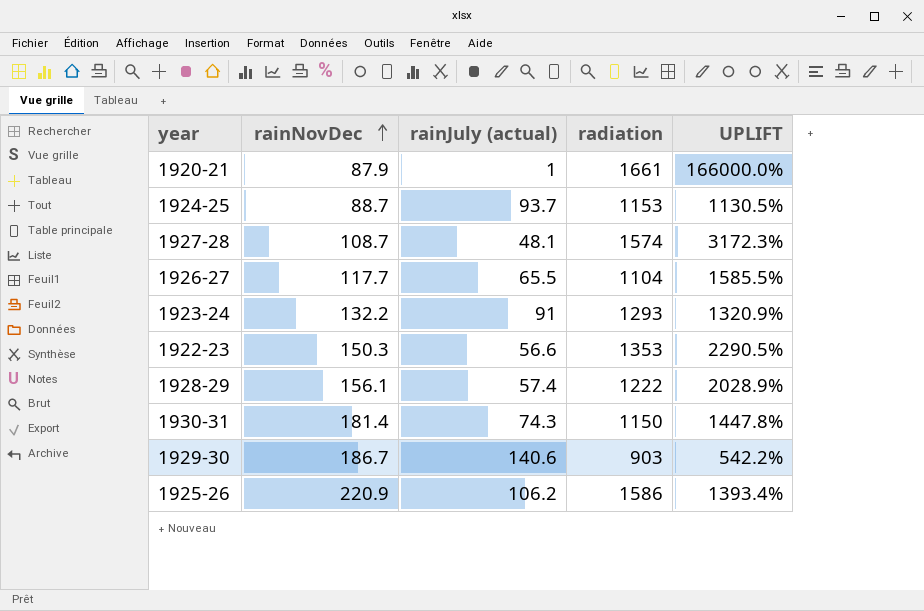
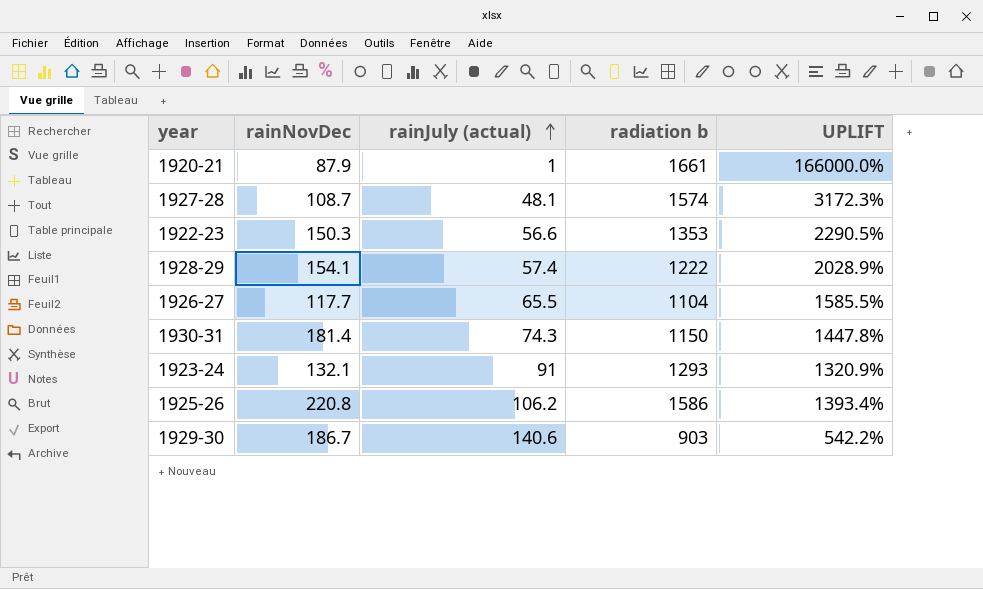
row order: rainNovDec ascending -> rainJuly (actual) ascending
column name: radiation -> radiation b
row 1924-25: 88.7 | 93.7 | 1153 | 1130.5% -> none
1928-29 | rainNovDec: 156.1 -> 154.1
1923-24 | rainNovDec: 132.2 -> 132.1
1925-26 | rainNovDec: 220.9 -> 220.8

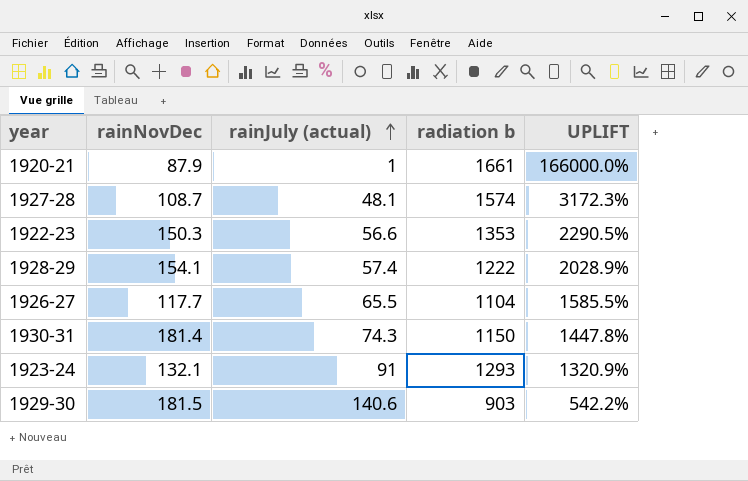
row 1925-26: 220.8 | 106.2 | 1586 | 1393.4% -> none
1929-30 | rainNovDec: 186.7 -> 181.5

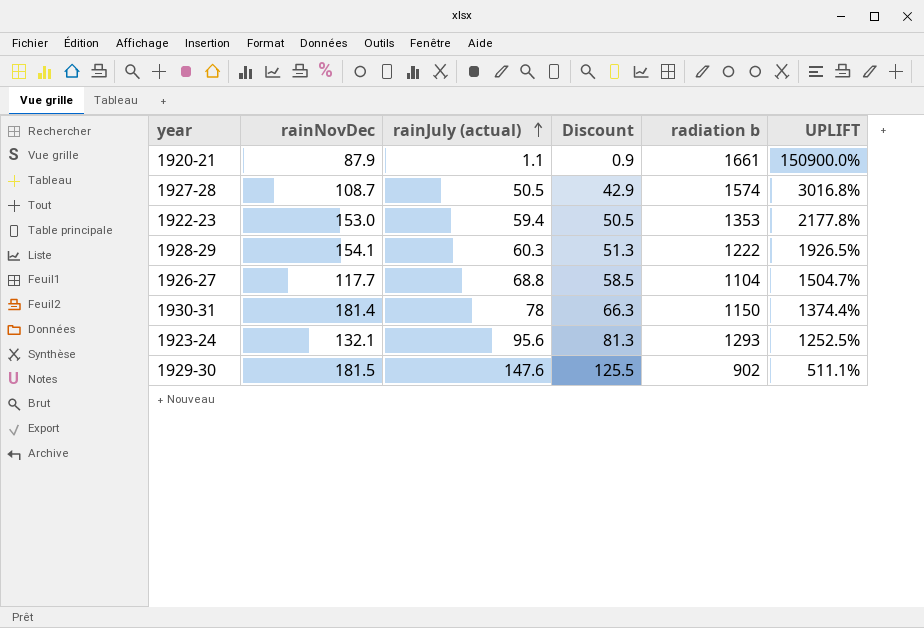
column Discount | formula: none -> [rainJuly (actual)] * 0.85
1920-21 | rainJuly (actual): 1 -> 1.1
1920-21 | UPLIFT: 166000.0% -> 150900.0%
1927-28 | rainJuly (actual): 48.1 -> 50.5
1927-28 | UPLIFT: 3172.3% -> 3016.8%
1922-23 | rainNovDec: 150.3 -> 153.0
1922-23 | rainJuly (actual): 56.6 -> 59.4
1922-23 | UPLIFT: 2290.5% -> 2177.8%
1928-29 | rainJuly (actual): 57.4 -> 60.3
1928-29 | UPLIFT: 2028.9% -> 1926.5%
1926-27 | rainJuly (actual): 65.5 -> 68.8
1926-27 | UPLIFT: 1585.5% -> 1504.7%
1930-31 | rainJuly (actual): 74.3 -> 78
1930-31 | UPLIFT: 1447.8% -> 1374.4%
1923-24 | rainJuly (actual): 91 -> 95.6
1923-24 | UPLIFT: 1320.9% -> 1252.5%
1929-30 | rainJuly (actual): 140.6 -> 147.6
1929-30 | radiation b: 903 -> 902
1929-30 | UPLIFT: 542.2% -> 511.1%

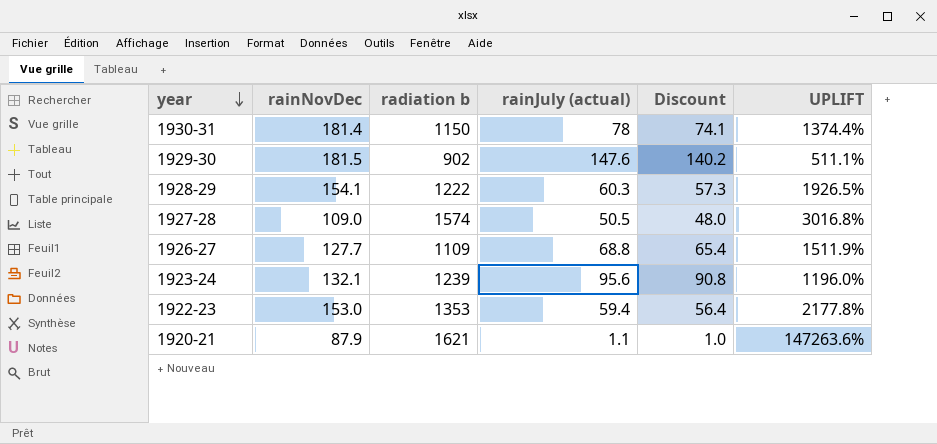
row order: rainJuly (actual) ascending -> year descending
column radiation b | position: 5 -> 3
column Discount | formula: [rainJuly (actual)] * 0.85 -> [rainJuly (actual)] * 0.95
1927-28 | rainNovDec: 108.7 -> 109.0
1926-27 | rainNovDec: 117.7 -> 127.7
1926-27 | radiation b: 1104 -> 1109
1926-27 | UPLIFT: 1504.7% -> 1511.9%
1923-24 | radiation b: 1293 -> 1239
1923-24 | UPLIFT: 1252.5% -> 1196.0%
1920-21 | radiation b: 1661 -> 1621
1920-21 | UPLIFT: 150900.0% -> 147263.6%

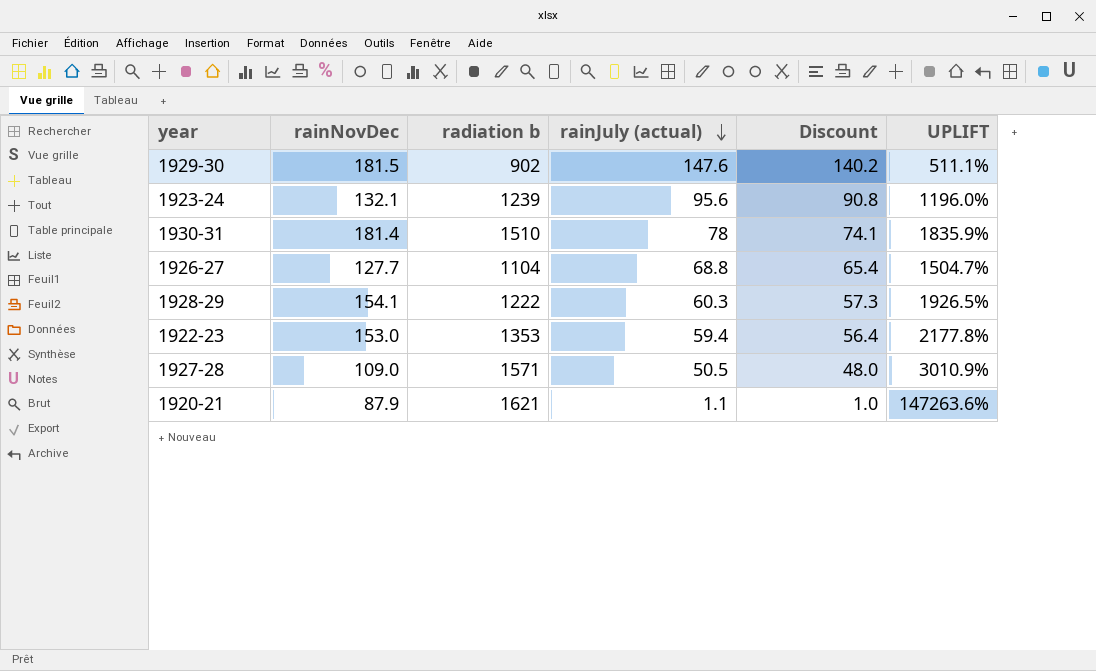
row order: year descending -> rainJuly (actual) descending
1930-31 | radiation b: 1150 -> 1510
1930-31 | UPLIFT: 1374.4% -> 1835.9%
1926-27 | radiation b: 1109 -> 1104
1926-27 | UPLIFT: 1511.9% -> 1504.7%
1927-28 | radiation b: 1574 -> 1571
1927-28 | UPLIFT: 3016.8% -> 3010.9%

